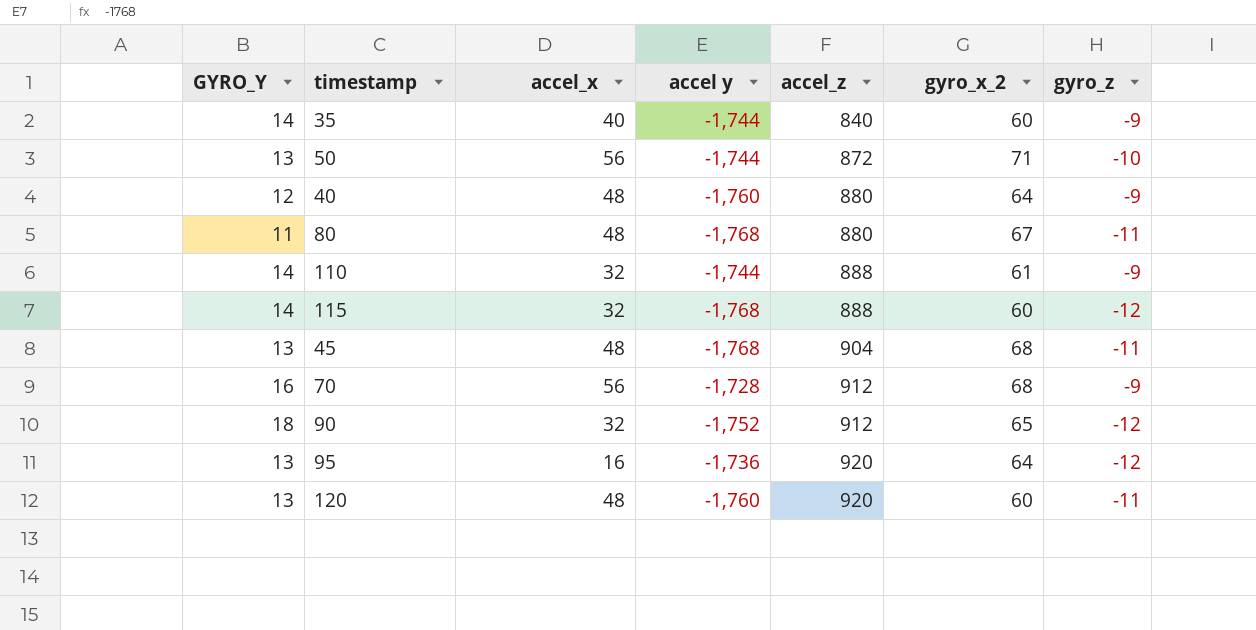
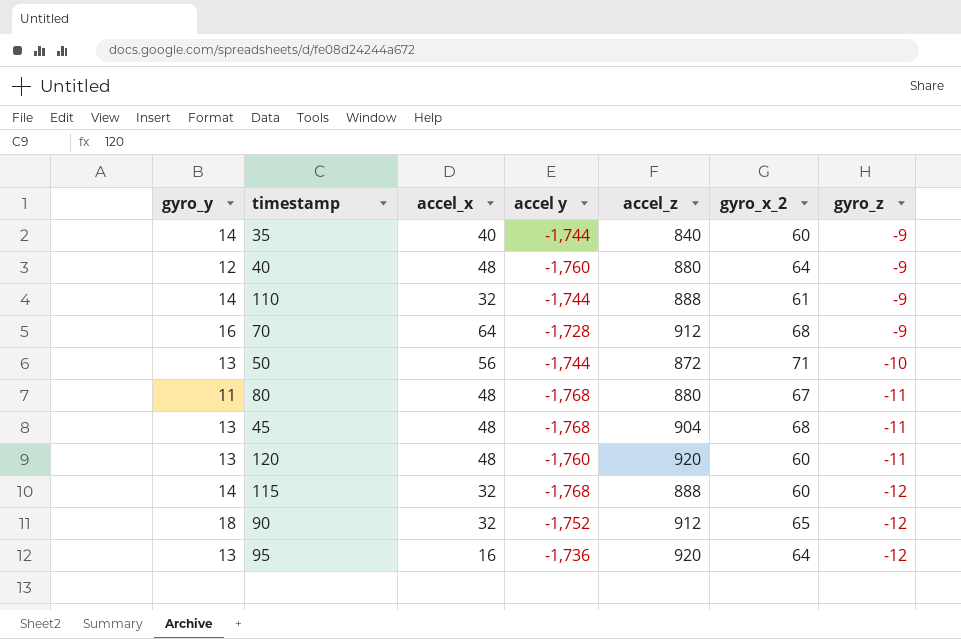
row order: accel_z ascending -> gyro_z descending
column name: GYRO_Y -> gyro_y
70 | accel_x: 56 -> 64

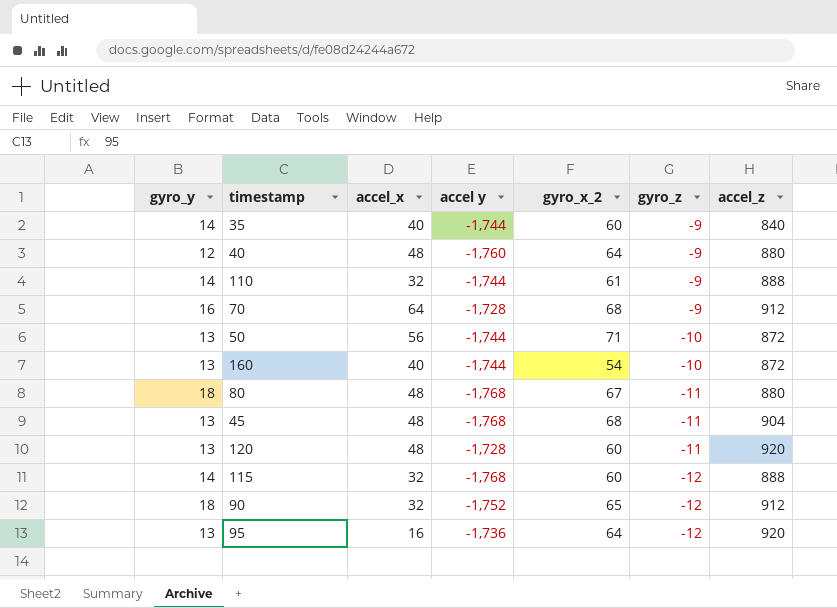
column accel_z | position: 5 -> 7
row 160: none -> 13 | 40 | -1,744 | 54 | -10 | 872
80 | gyro_y: 11 -> 18
120 | accel y: -1,760 -> -1,728

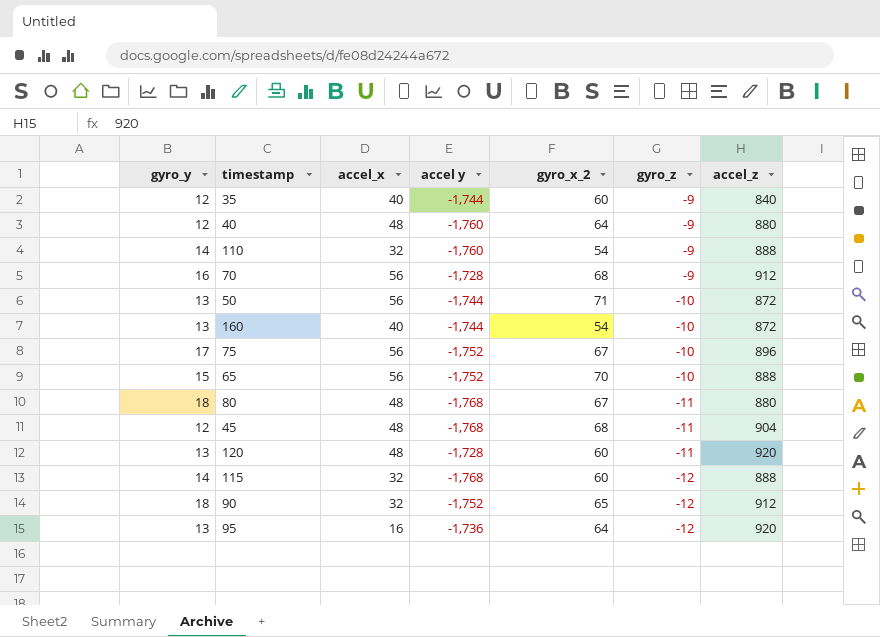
35 | gyro_y: 14 -> 12
110 | accel y: -1,744 -> -1,760
110 | gyro_x_2: 61 -> 54
70 | accel_x: 64 -> 56
row 75: none -> 17 | 56 | -1,752 | 67 | -10 | 896
row 65: none -> 15 | 56 | -1,752 | 70 | -10 | 888
45 | gyro_y: 13 -> 12

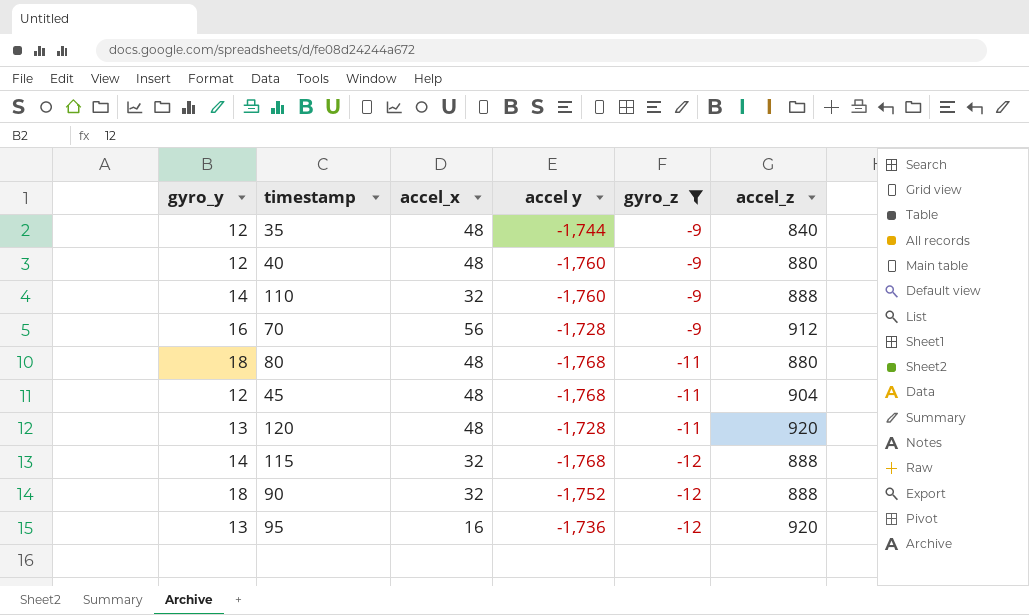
filter: none -> gyro_z != -10
column gyro_x_2 | position: 5 -> none
35 | accel_x: 40 -> 48
90 | accel_z: 912 -> 888

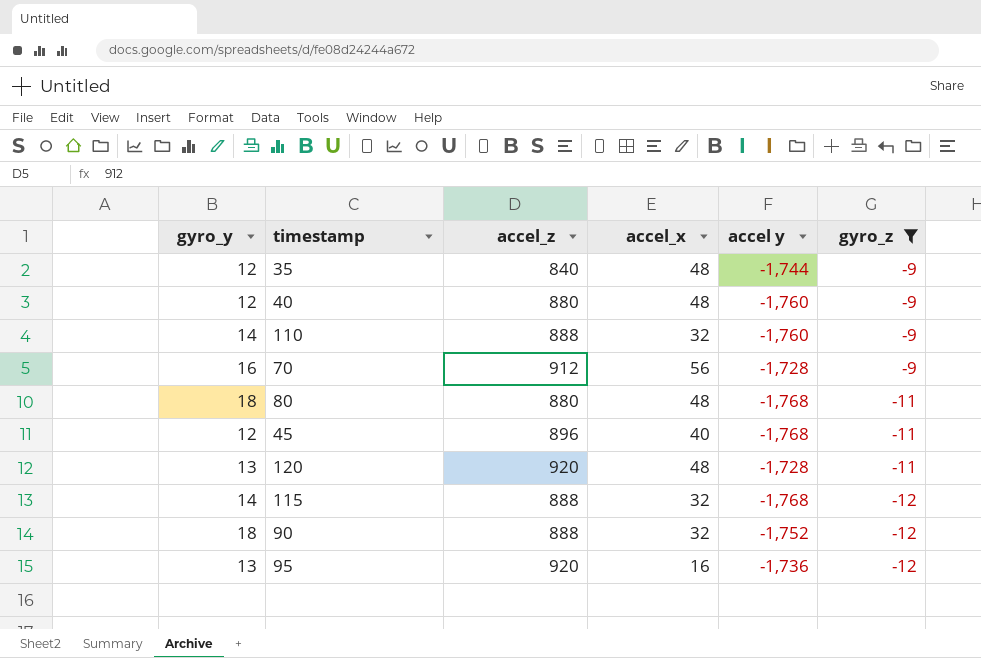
column accel_z | position: 6 -> 3
45 | accel_z: 904 -> 896
45 | accel_x: 48 -> 40

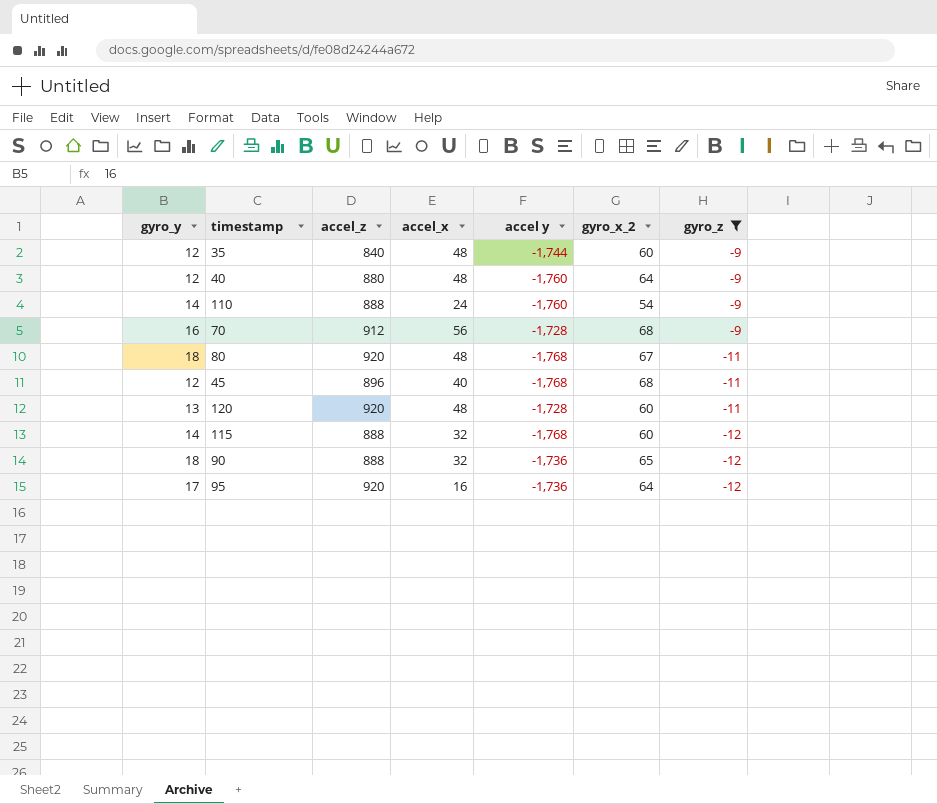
column gyro_x_2 | position: none -> 6
110 | accel_x: 32 -> 24
80 | accel_z: 880 -> 920
90 | accel y: -1,752 -> -1,736
95 | gyro_y: 13 -> 17

